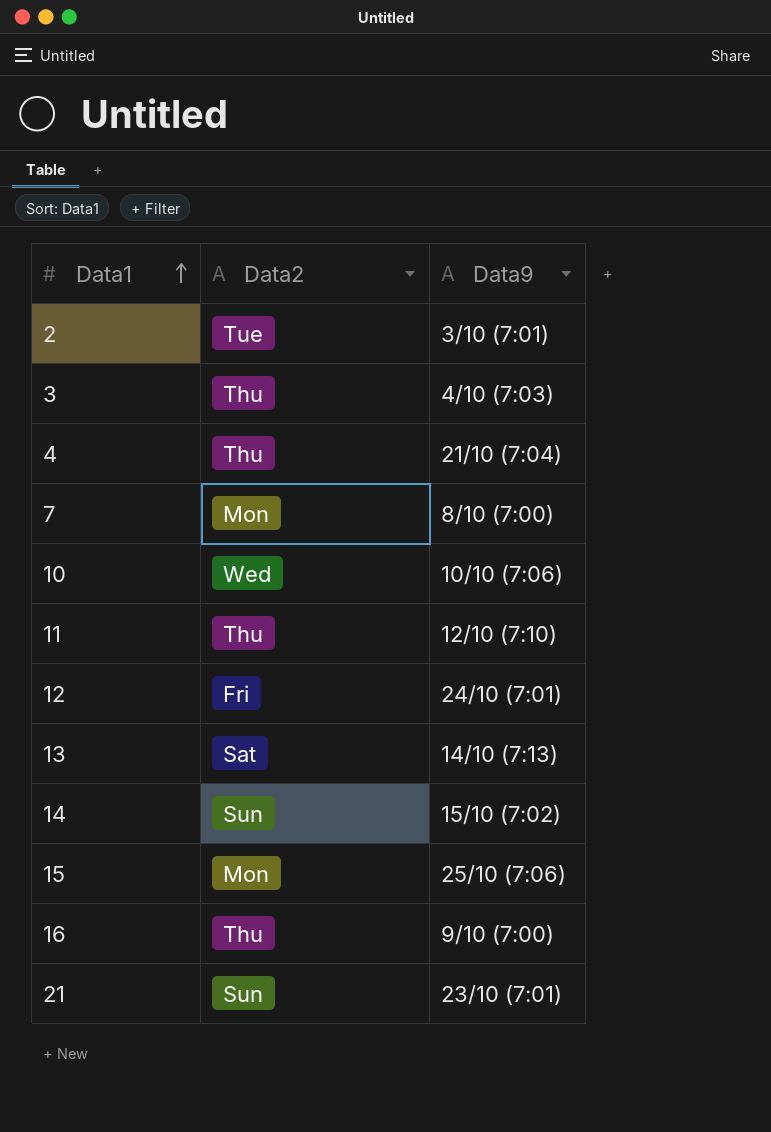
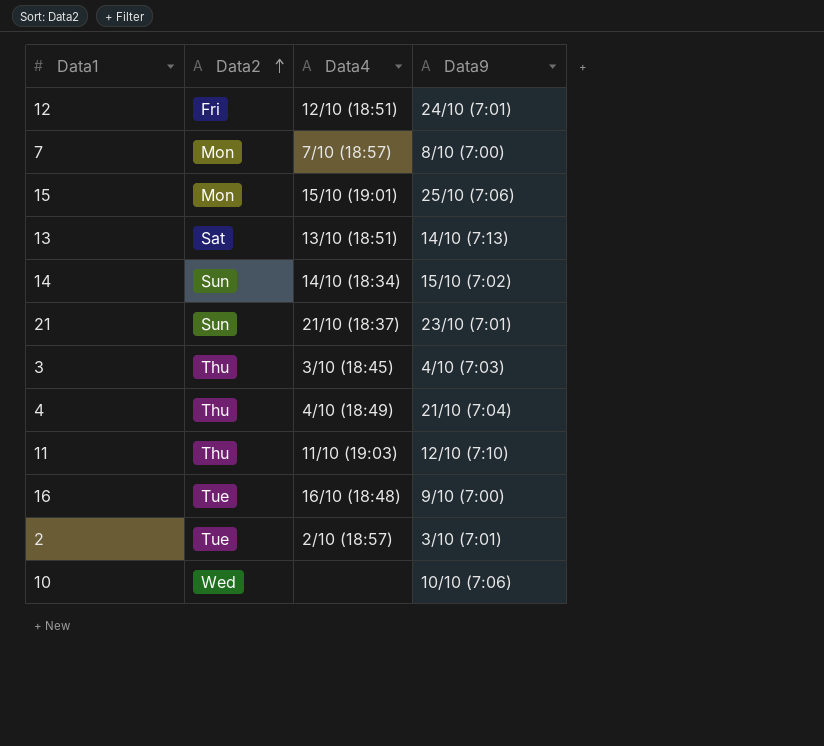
row order: Data1 ascending -> Data2 ascending
column Data4 | position: none -> 3
16 | Data2: Thu -> Tue

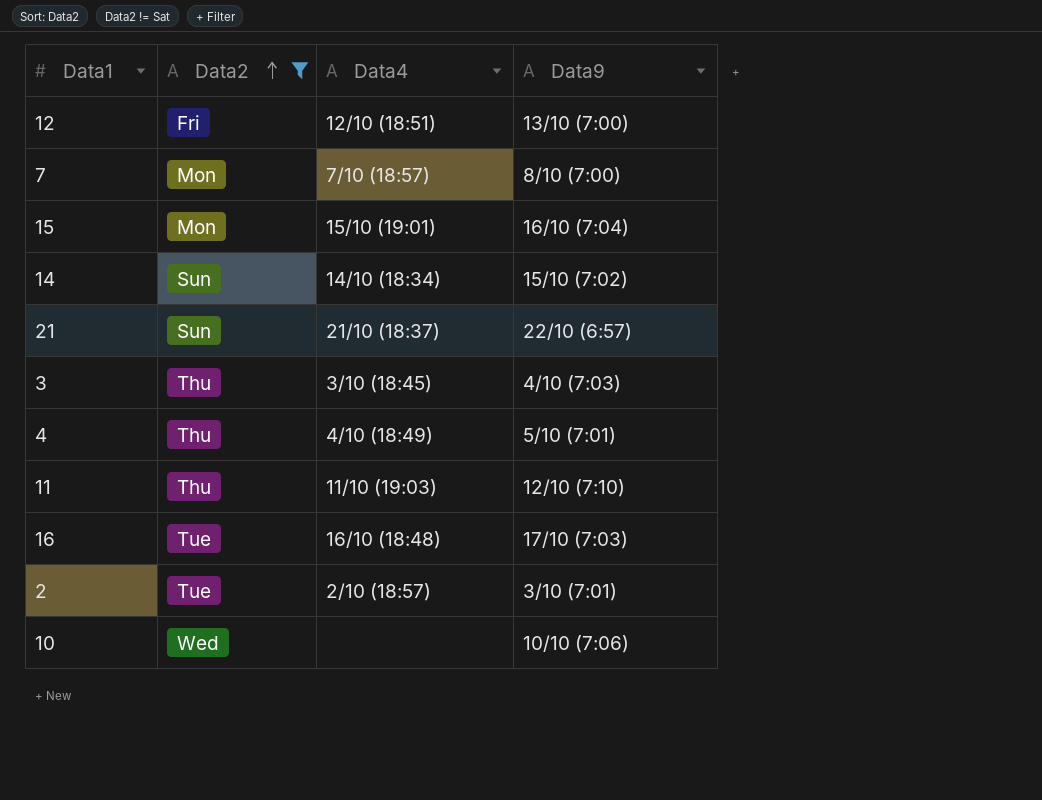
filter: none -> Data2 != Sat
12 | Data9: 24/10 (7:01) -> 13/10 (7:00)
15 | Data9: 25/10 (7:06) -> 16/10 (7:04)
21 | Data9: 23/10 (7:01) -> 22/10 (6:57)
4 | Data9: 21/10 (7:04) -> 5/10 (7:01)
16 | Data9: 9/10 (7:00) -> 17/10 (7:03)

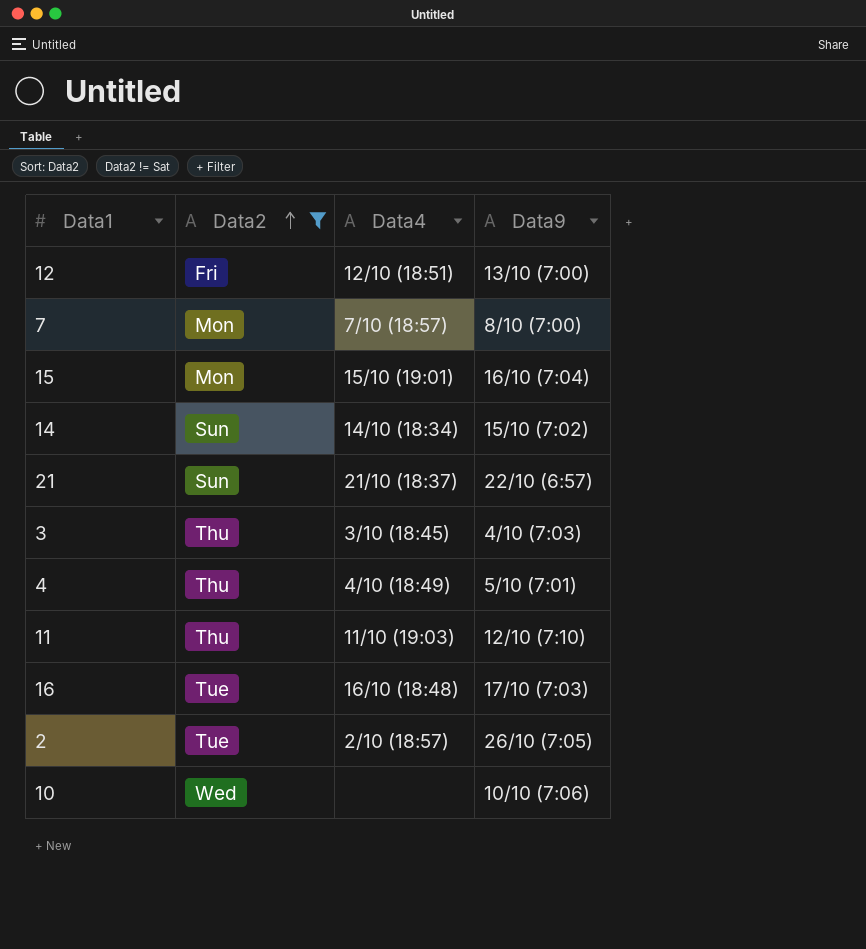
2 | Data9: 3/10 (7:01) -> 26/10 (7:05)

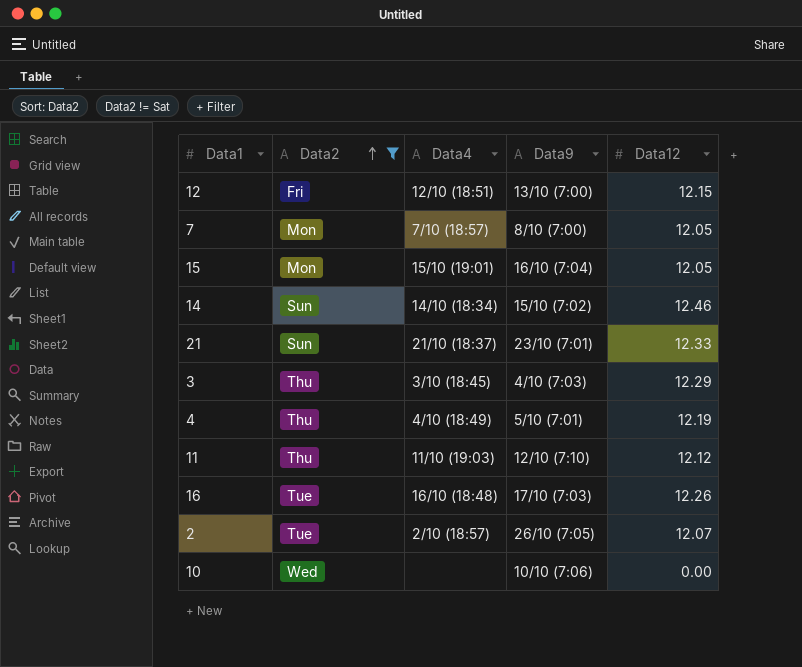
column Data12 | position: none -> 5
21 | Data9: 22/10 (6:57) -> 23/10 (7:01)

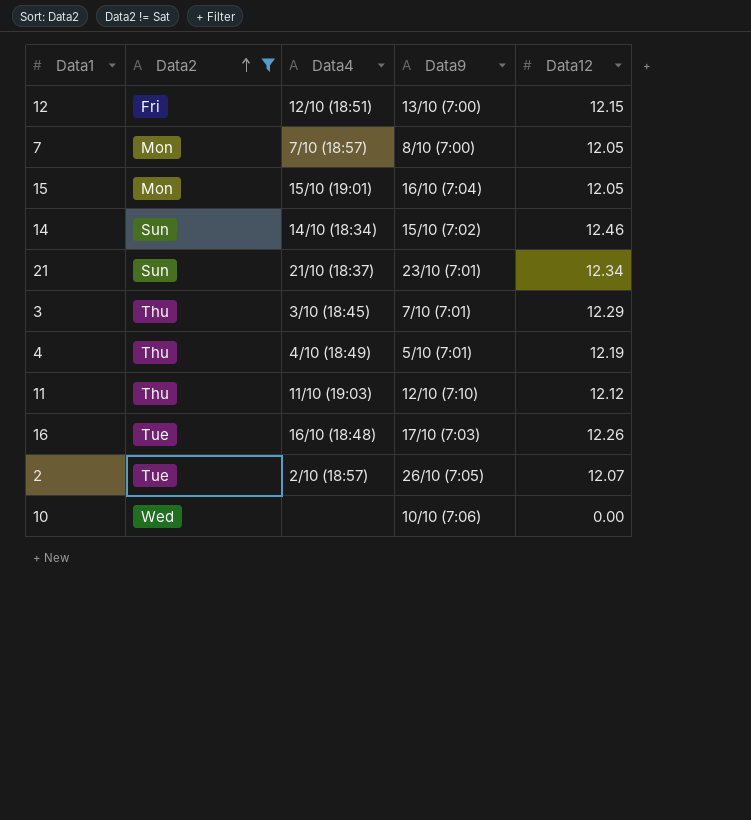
21 | Data12: 12.33 -> 12.34
3 | Data9: 4/10 (7:03) -> 7/10 (7:01)

